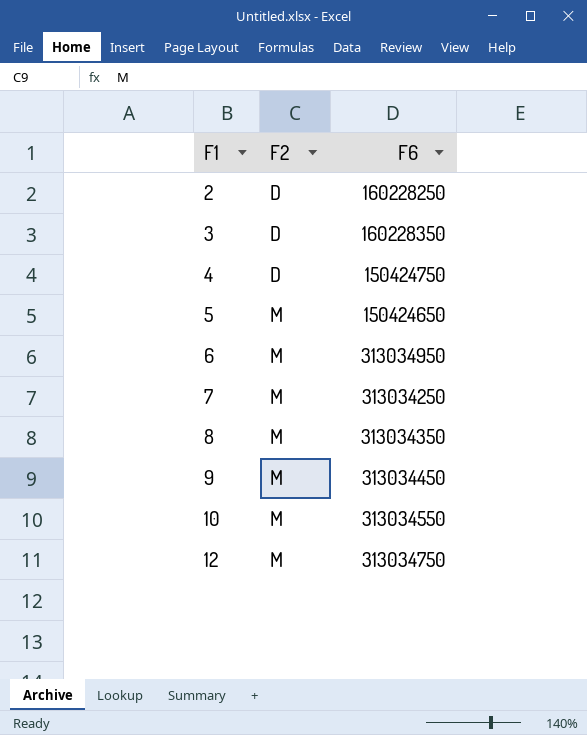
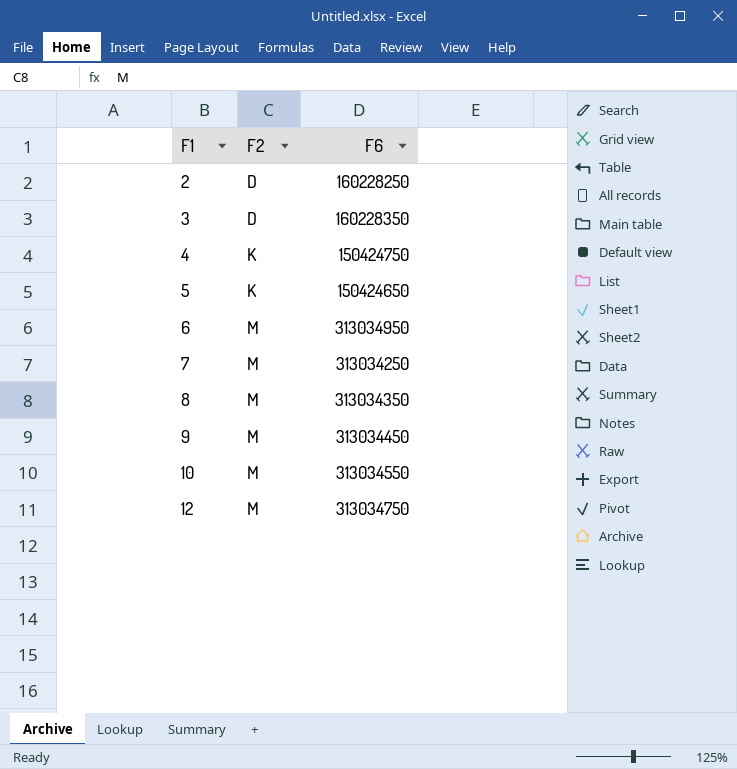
4 | F2: D -> K
5 | F2: M -> K

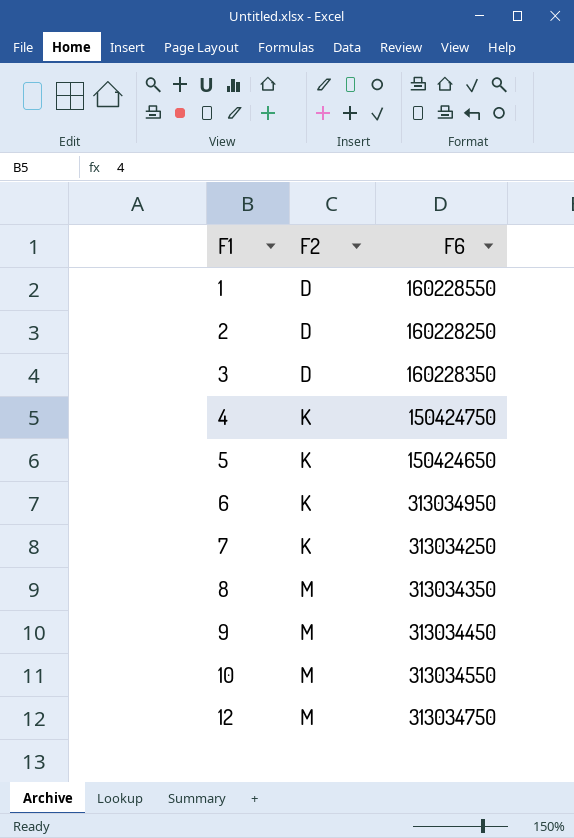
row 1: none -> D | 160228550
6 | F2: M -> K
7 | F2: M -> K

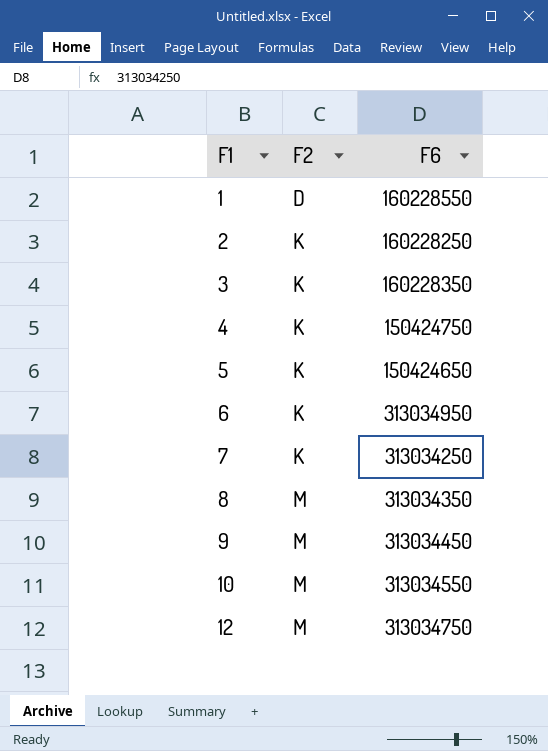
2 | F2: D -> K
3 | F2: D -> K

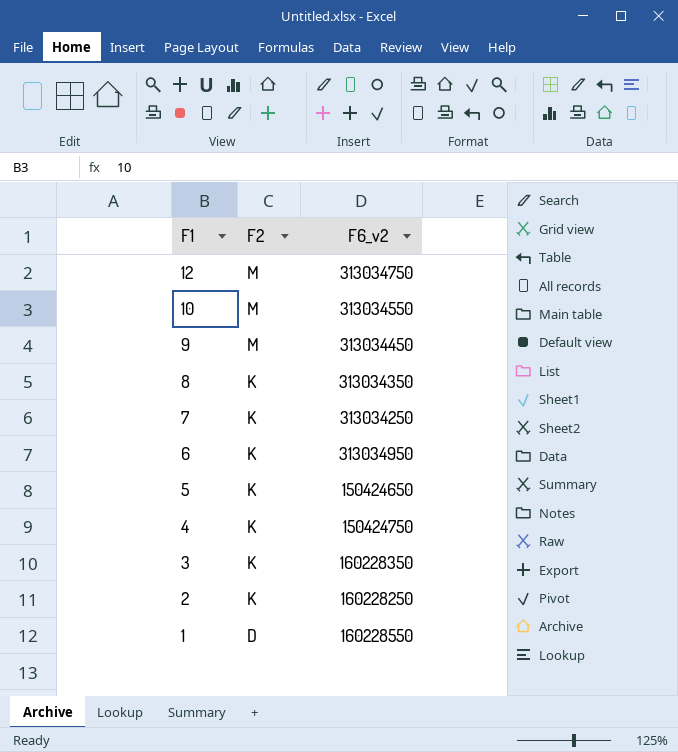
row order: F1 ascending -> F1 descending
column name: F6 -> F6_v2
8 | F2: M -> K

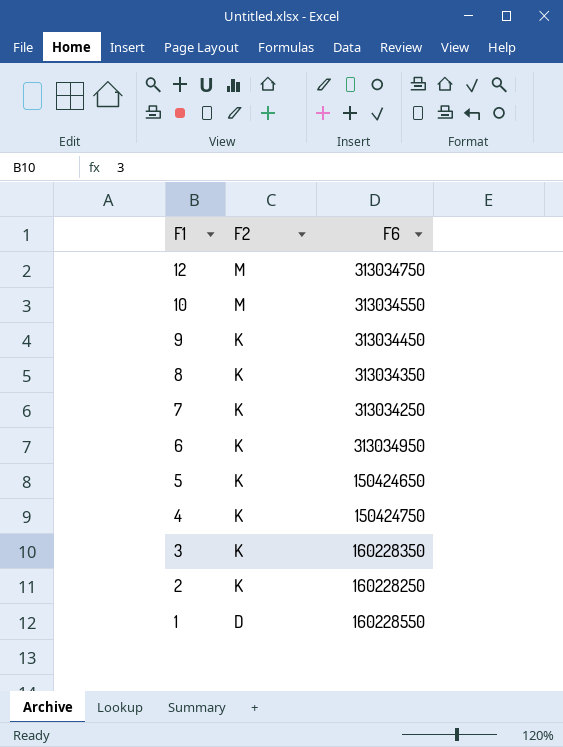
column name: F6_v2 -> F6
9 | F2: M -> K

